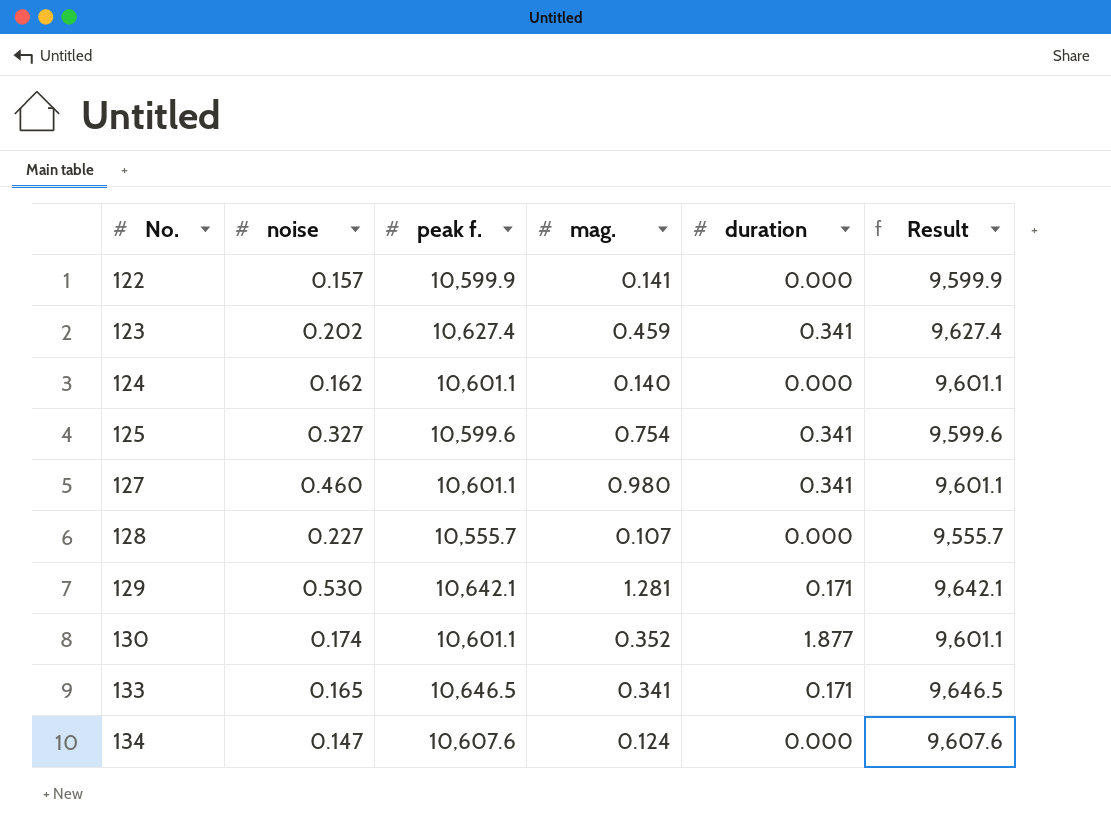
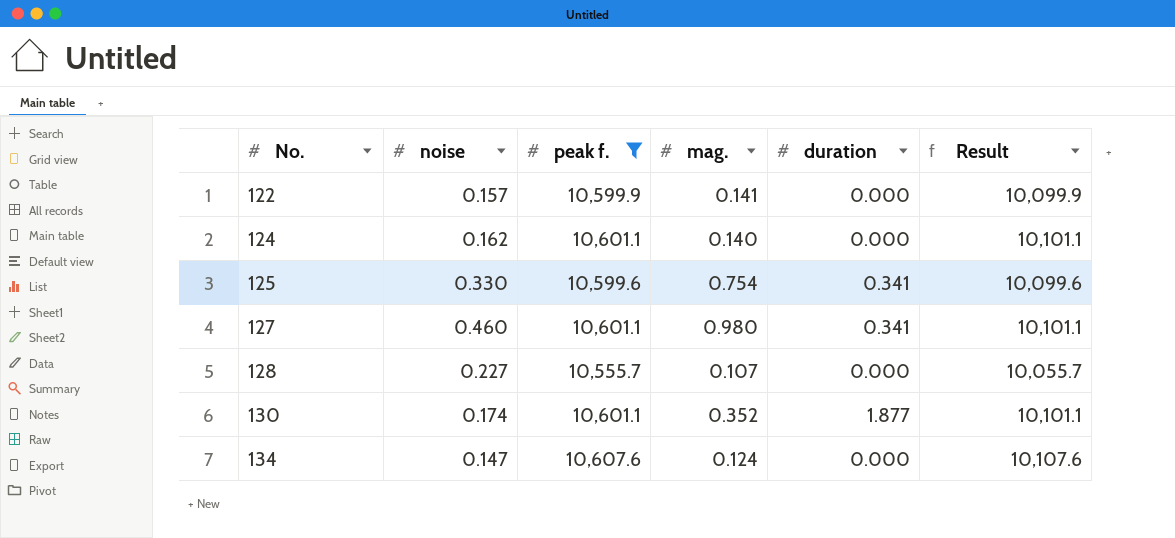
filter: none -> peak f. <= 10,607.6
column Result | formula: [peak f.] - 1000 -> [peak f.] - 500
125 | noise: 0.327 -> 0.330

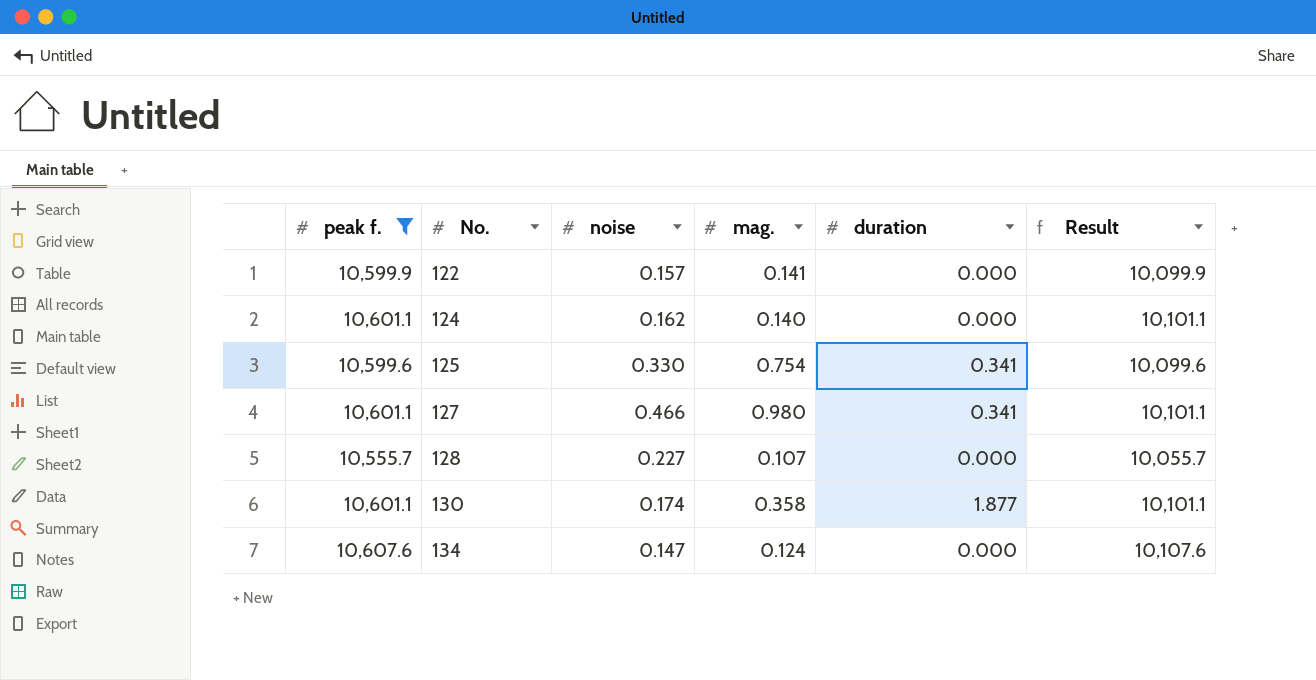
column peak f. | position: 3 -> 1
127 | noise: 0.460 -> 0.466
130 | mag.: 0.352 -> 0.358

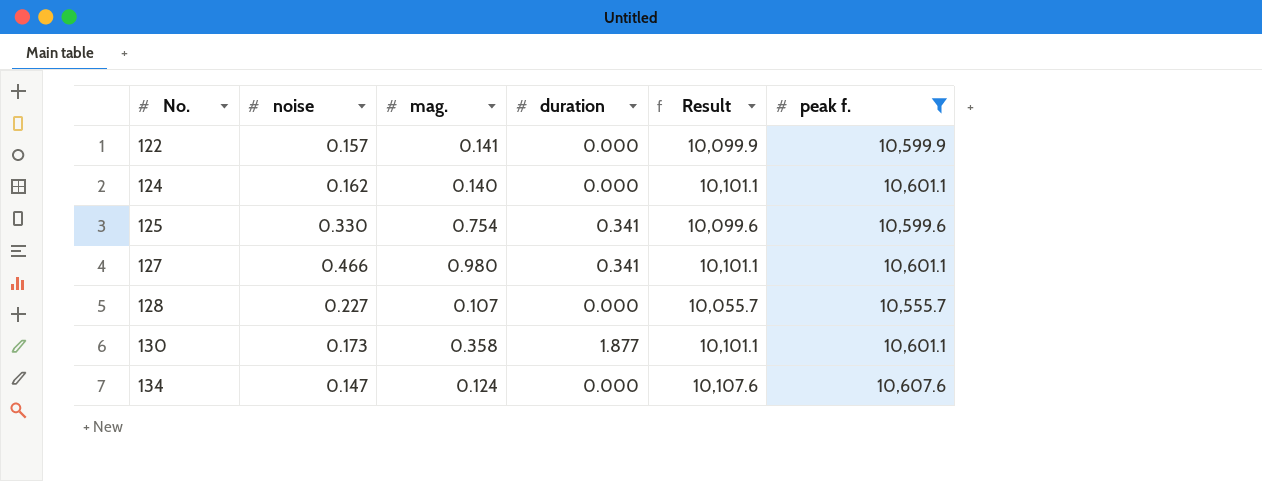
column peak f. | position: 1 -> 6
130 | noise: 0.174 -> 0.173

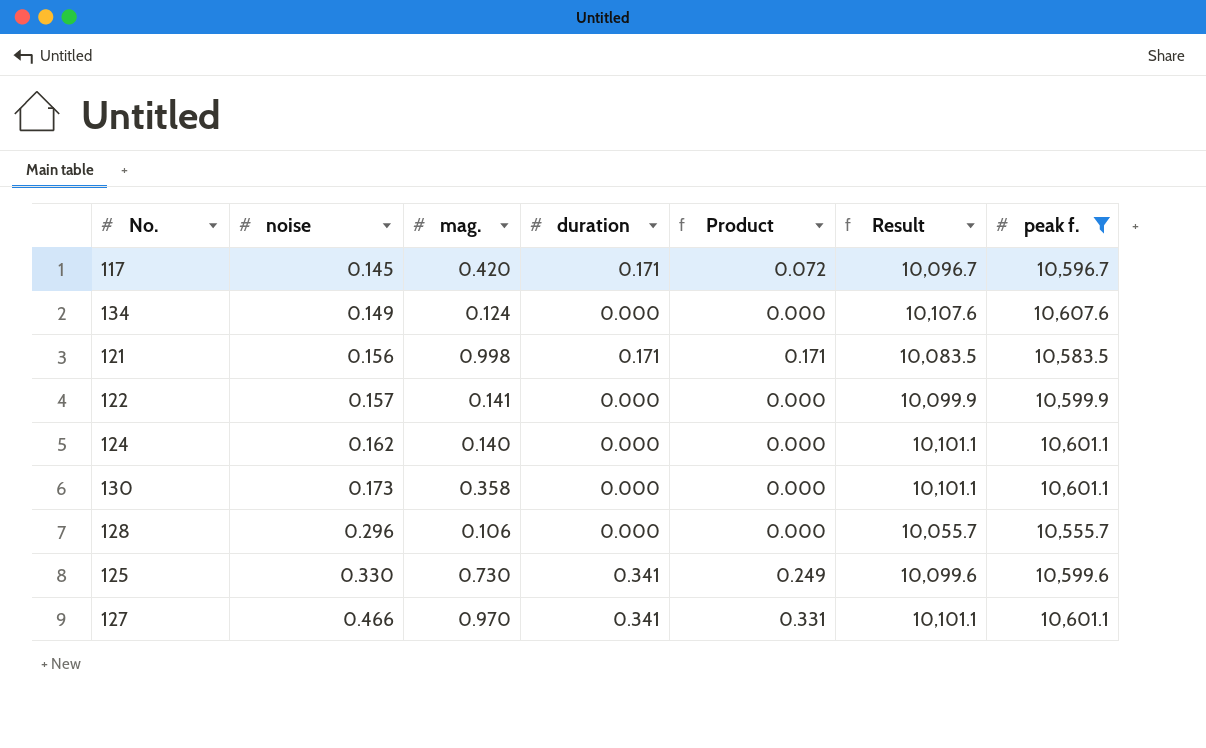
row order: No. ascending -> noise ascending
column Product | formula: none -> [mag.] * [duration]
row 117: none -> 0.145 | 0.420 | 0.171 | 0.072 | 10,096.7 | 10,596.7
134 | noise: 0.147 -> 0.149
row 121: none -> 0.156 | 0.998 | 0.171 | 0.171 | 10,083.5 | 10,583.5
130 | duration: 1.877 -> 0.000
128 | noise: 0.227 -> 0.296
128 | mag.: 0.107 -> 0.106
125 | mag.: 0.754 -> 0.730
127 | mag.: 0.980 -> 0.970

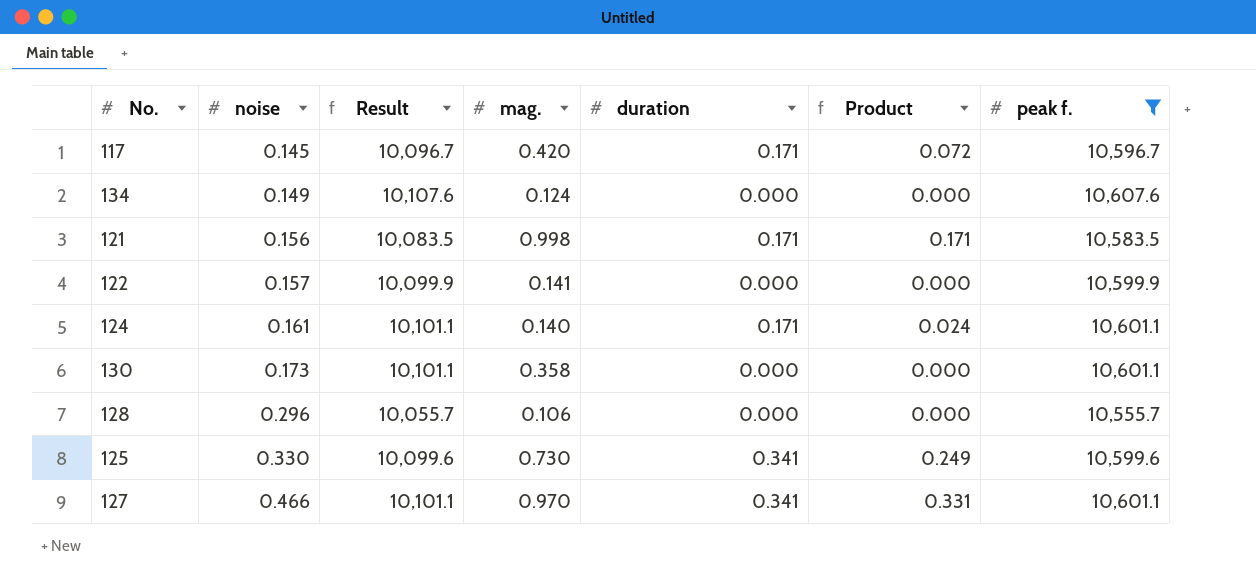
column Result | position: 6 -> 3
124 | noise: 0.162 -> 0.161
124 | duration: 0.000 -> 0.171
124 | Product: 0.000 -> 0.024

